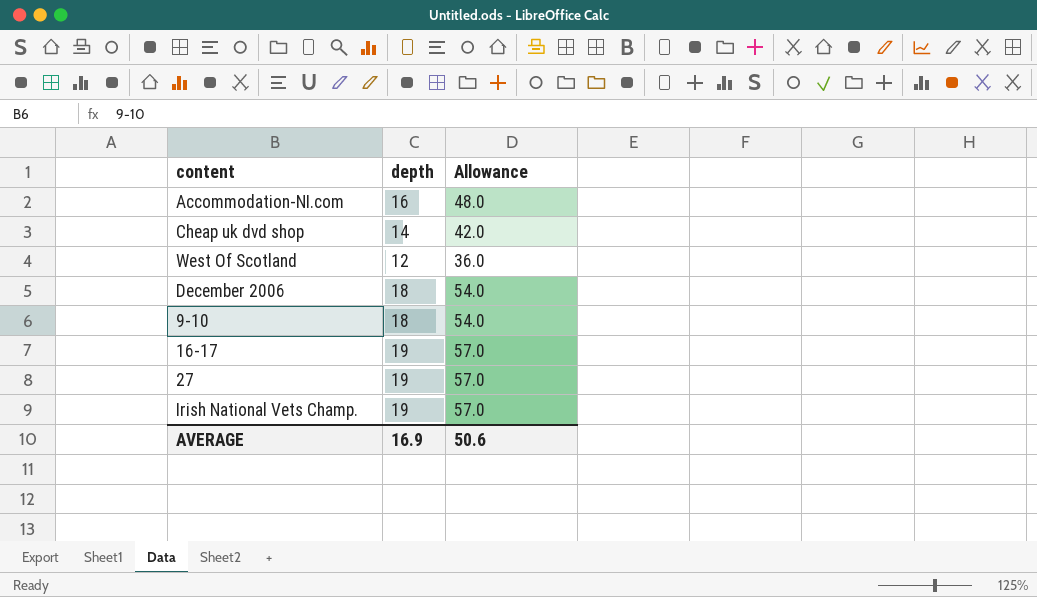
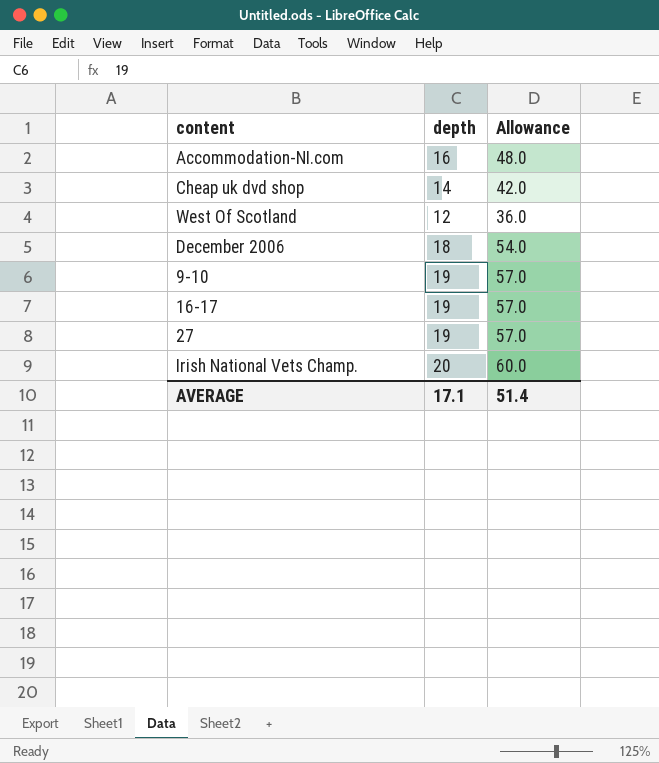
9-10 | depth: 18 -> 19
9-10 | Allowance: 54.0 -> 57.0
Irish National Vets Champ. | depth: 19 -> 20
Irish National Vets Champ. | Allowance: 57.0 -> 60.0
AVERAGE | depth: 16.9 -> 17.1
AVERAGE | Allowance: 50.6 -> 51.4

